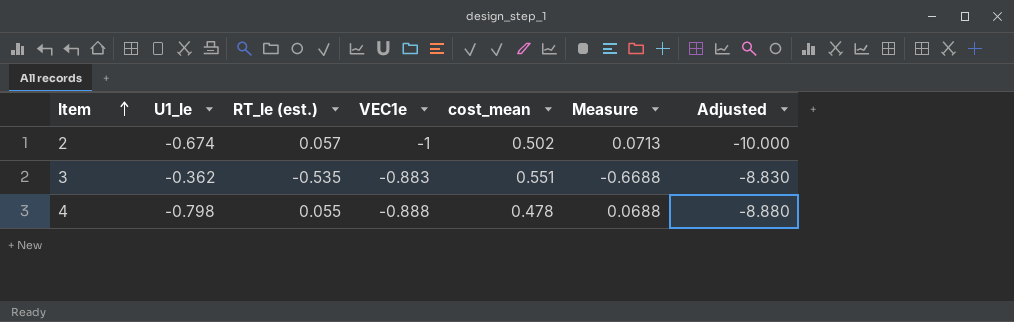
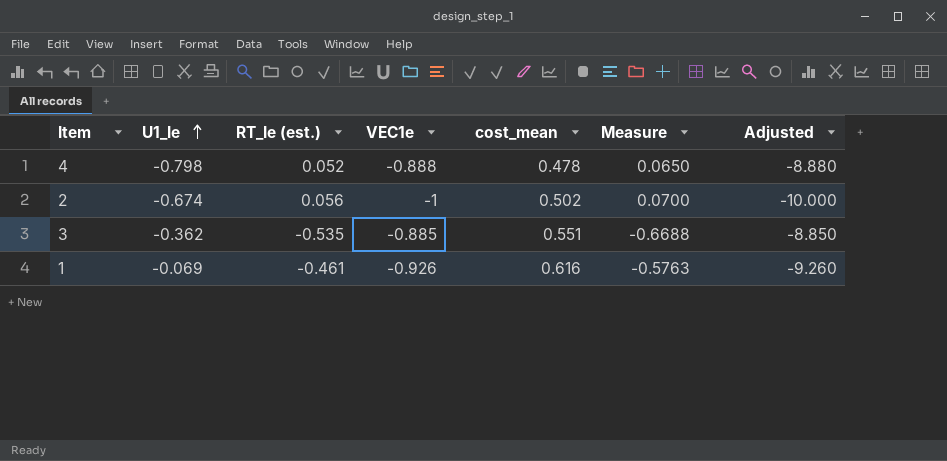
row order: Item ascending -> U1_Ie ascending
4 | RT_Ie (est.): 0.055 -> 0.052
4 | Measure: 0.0688 -> 0.0650
2 | RT_Ie (est.): 0.057 -> 0.056
2 | Measure: 0.0713 -> 0.0700
3 | VEC1e: -0.883 -> -0.885
3 | Adjusted: -8.830 -> -8.850
row 1: none -> -0.069 | -0.461 | -0.926 | 0.616 | -0.5763 | -9.260

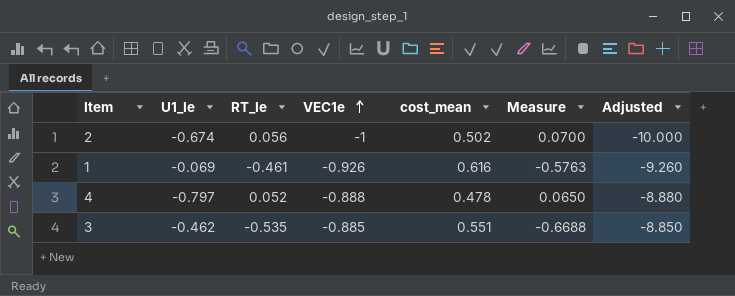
row order: U1_Ie ascending -> VEC1e ascending
column name: RT_Ie (est.) -> RT_Ie
4 | U1_Ie: -0.798 -> -0.797
3 | U1_Ie: -0.362 -> -0.462

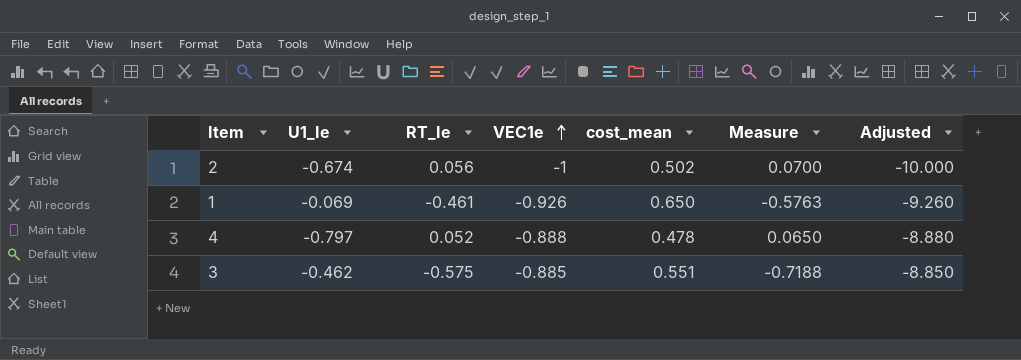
1 | cost_mean: 0.616 -> 0.650
3 | RT_Ie: -0.535 -> -0.575
3 | Measure: -0.6688 -> -0.7188

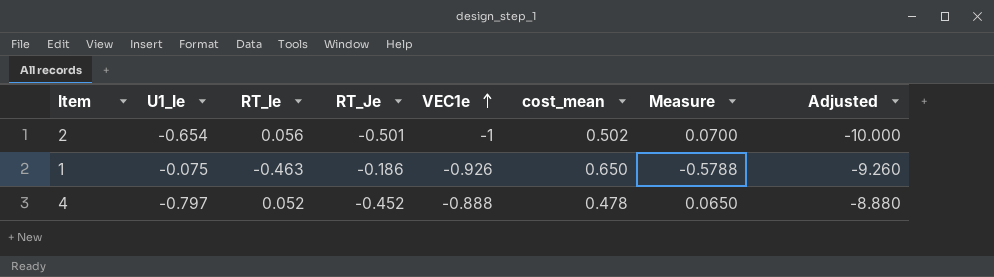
column RT_Je | position: none -> 4
row 3: -0.462 | -0.575 | -0.885 | 0.551 | -0.7188 | -8.850 -> none
2 | U1_Ie: -0.674 -> -0.654
1 | U1_Ie: -0.069 -> -0.075
1 | RT_Ie: -0.461 -> -0.463
1 | Measure: -0.5763 -> -0.5788

